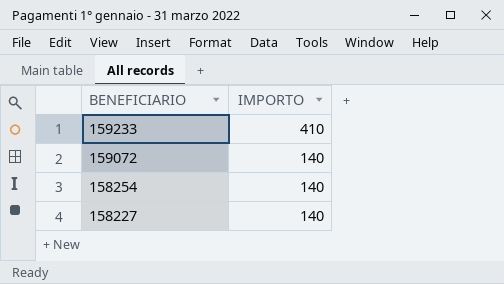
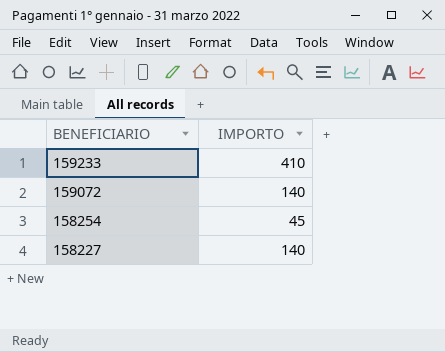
158254 | IMPORTO: 140 -> 45

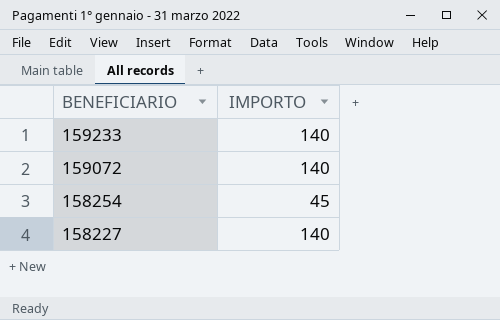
159233 | IMPORTO: 410 -> 140

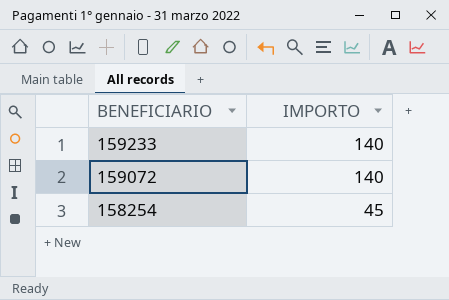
row 158227: 140 -> none

